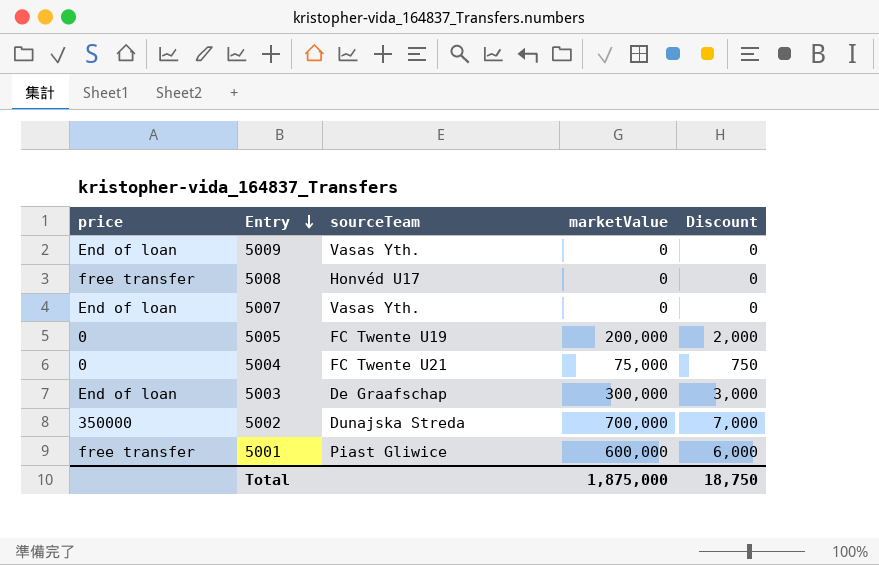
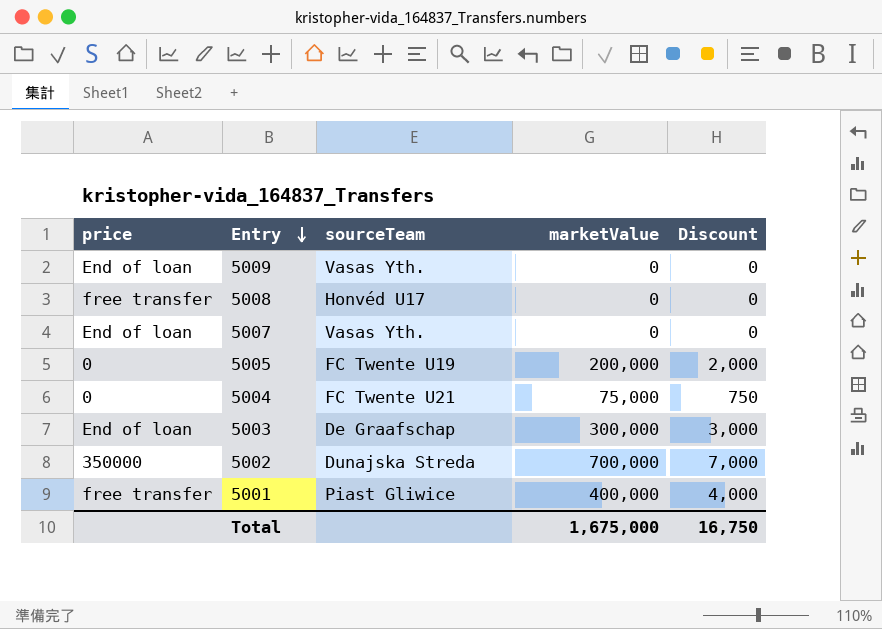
5001 | marketValue: 600,000 -> 400,000
5001 | Discount: 6,000 -> 4,000
Total | marketValue: 1,875,000 -> 1,675,000
Total | Discount: 18,750 -> 16,750

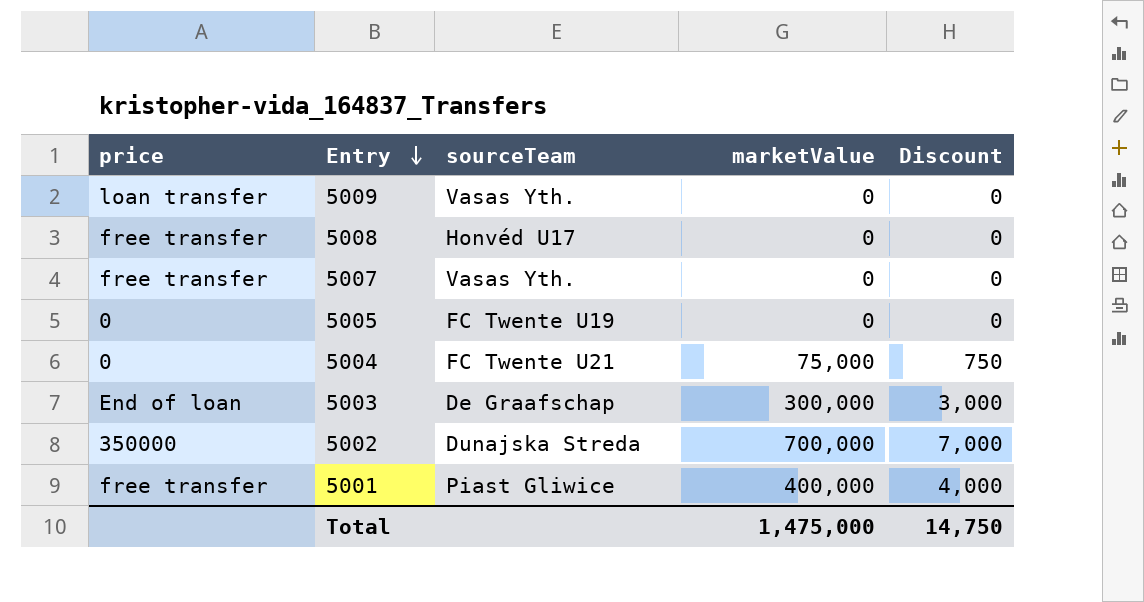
5009 | price: End of loan -> loan transfer
5007 | price: End of loan -> free transfer
5005 | marketValue: 200,000 -> 0
5005 | Discount: 2,000 -> 0
Total | marketValue: 1,675,000 -> 1,475,000
Total | Discount: 16,750 -> 14,750

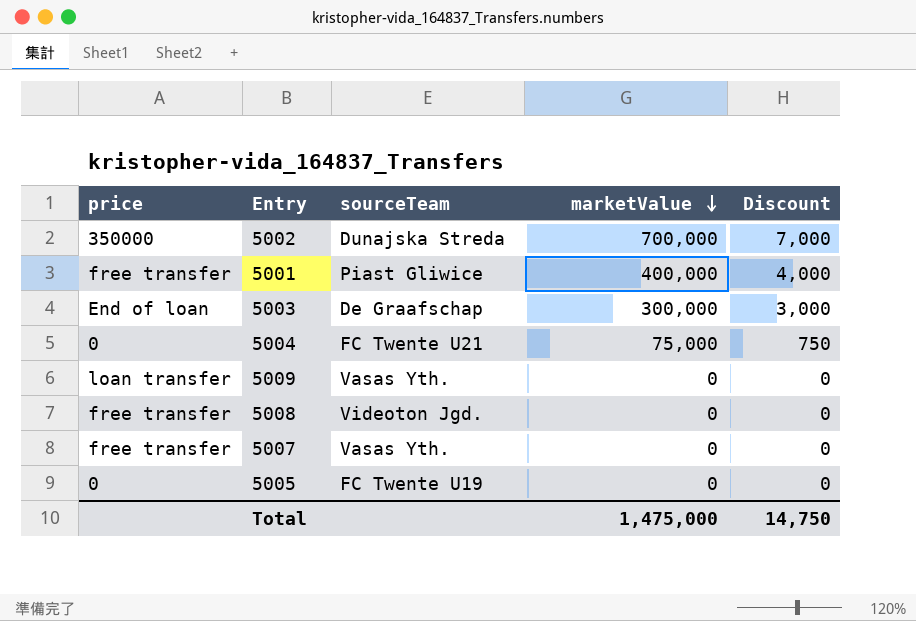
row order: Entry descending -> marketValue descending
5008 | sourceTeam: Honvéd U17 -> Videoton Jgd.

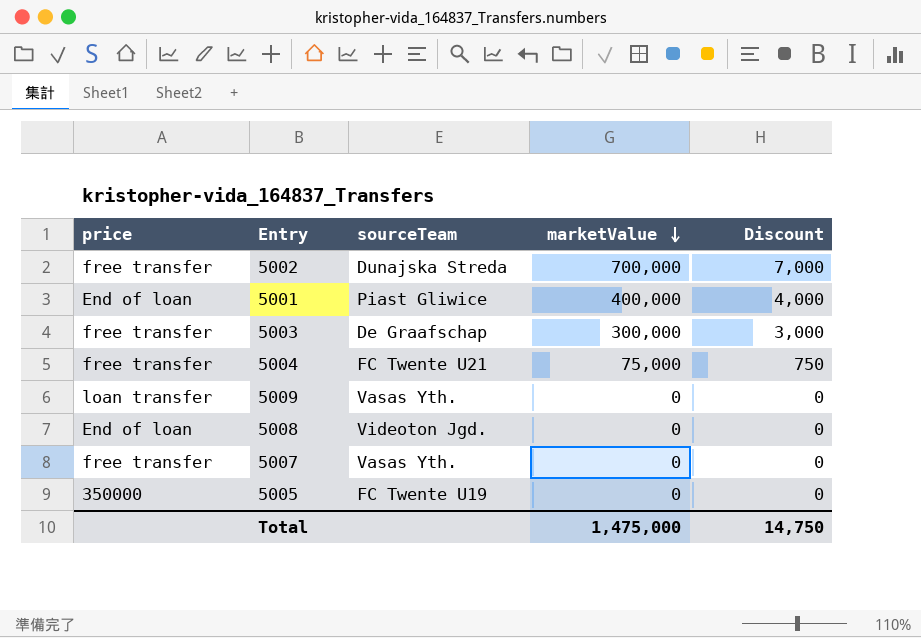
5002 | price: 350000 -> free transfer
5001 | price: free transfer -> End of loan
5003 | price: End of loan -> free transfer
5004 | price: 0 -> free transfer
5008 | price: free transfer -> End of loan
5005 | price: 0 -> 350000

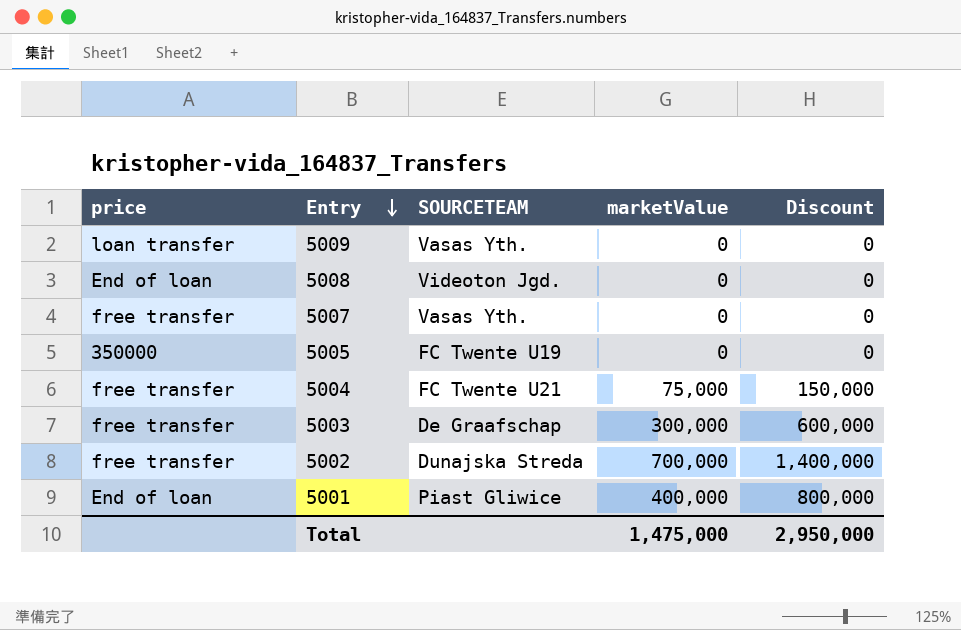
row order: marketValue descending -> Entry descending
column name: sourceTeam -> SOURCETEAM
column Discount | formula: [marketValue] * 0.01 -> [marketValue] * 2
Total | Discount: 14,750 -> 2,950,000

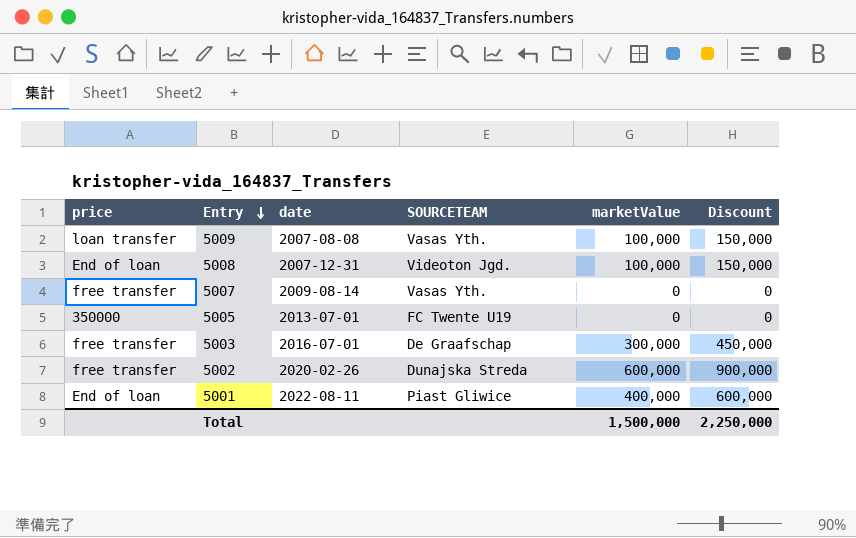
column date | position: none -> 3
column Discount | formula: [marketValue] * 2 -> [marketValue] * 1.5
row 5004: free transfer | FC Twente U21 | 75,000 | 150,000 -> none
5009 | marketValue: 0 -> 100,000
5008 | marketValue: 0 -> 100,000
5002 | marketValue: 700,000 -> 600,000
Total | marketValue: 1,475,000 -> 1,500,000
Total | Discount: 2,950,000 -> 2,250,000

